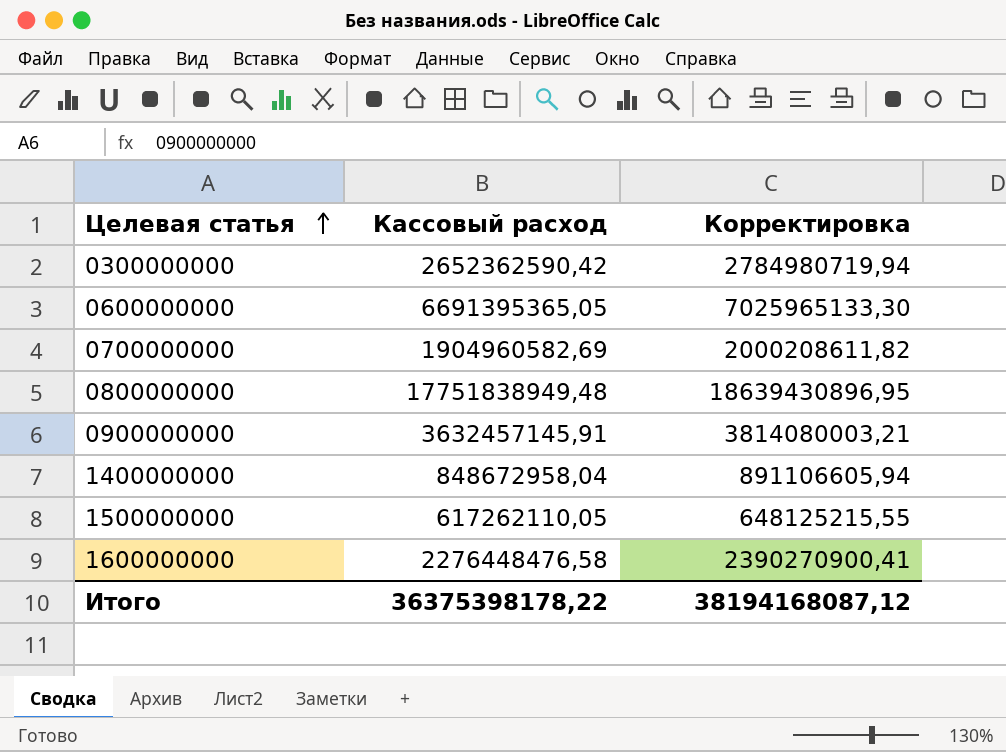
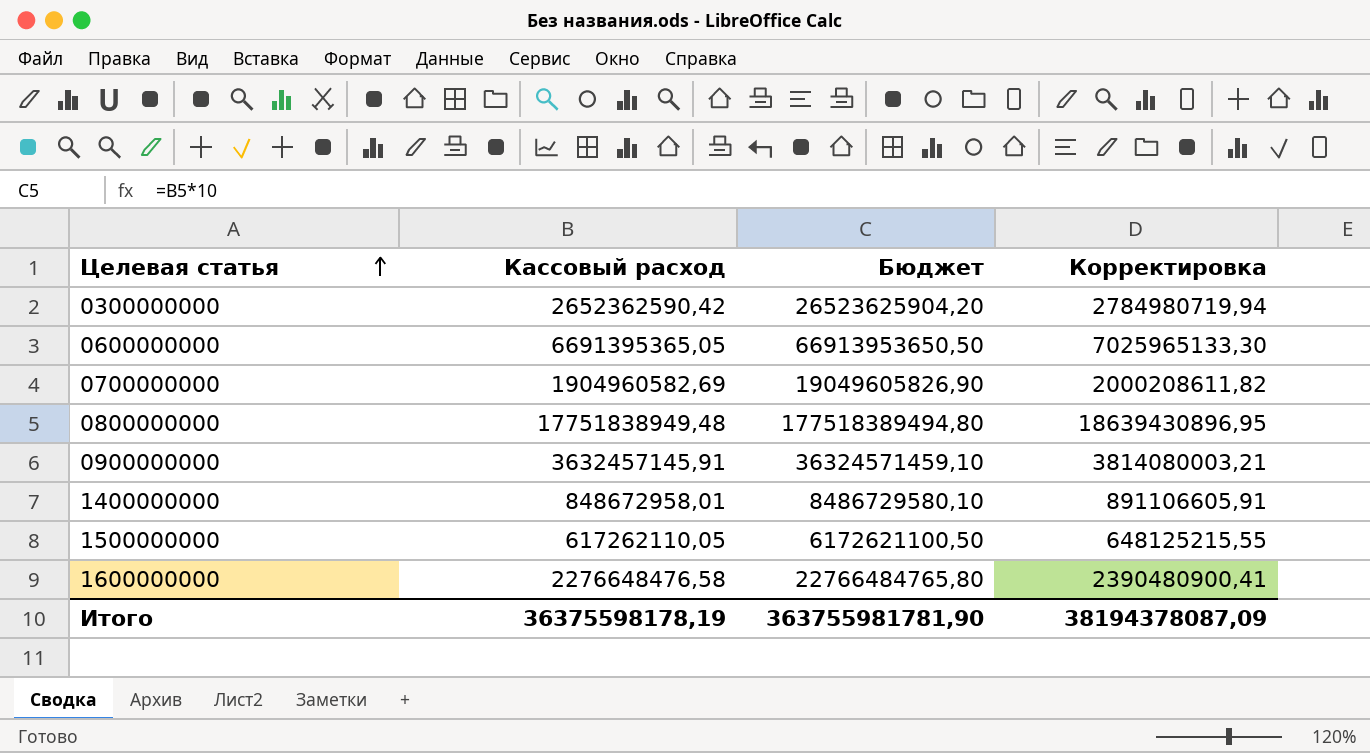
column Бюджет | formula: none -> [Кассовый расход] * 10
1400000000 | Кассовый расход: 848672958,04 -> 848672958,01
1400000000 | Корректировка: 891106605,94 -> 891106605,91
1600000000 | Кассовый расход: 2276448476,58 -> 2276648476,58
1600000000 | Корректировка: 2390270900,41 -> 2390480900,41
Итого | Кассовый расход: 36375398178,22 -> 36375598178,19
Итого | Корректировка: 38194168087,12 -> 38194378087,09

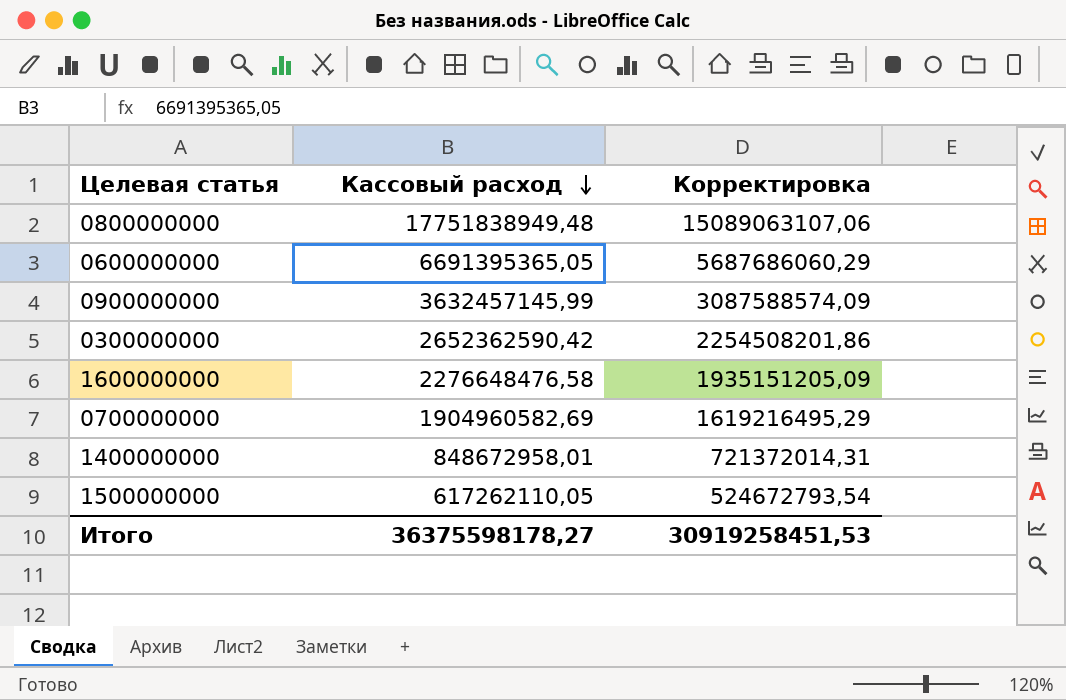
row order: Целевая статья ascending -> Кассовый расход descending
column Бюджет | formula: [Кассовый расход] * 10 -> none
column Корректировка | formula: [Кассовый расход] * 1,05 -> [Кассовый расход] * 0,85
0900000000 | Кассовый расход: 3632457145,91 -> 3632457145,99
Итого | Кассовый расход: 36375598178,19 -> 36375598178,27
Итого | Корректировка: 38194378087,09 -> 30919258451,53

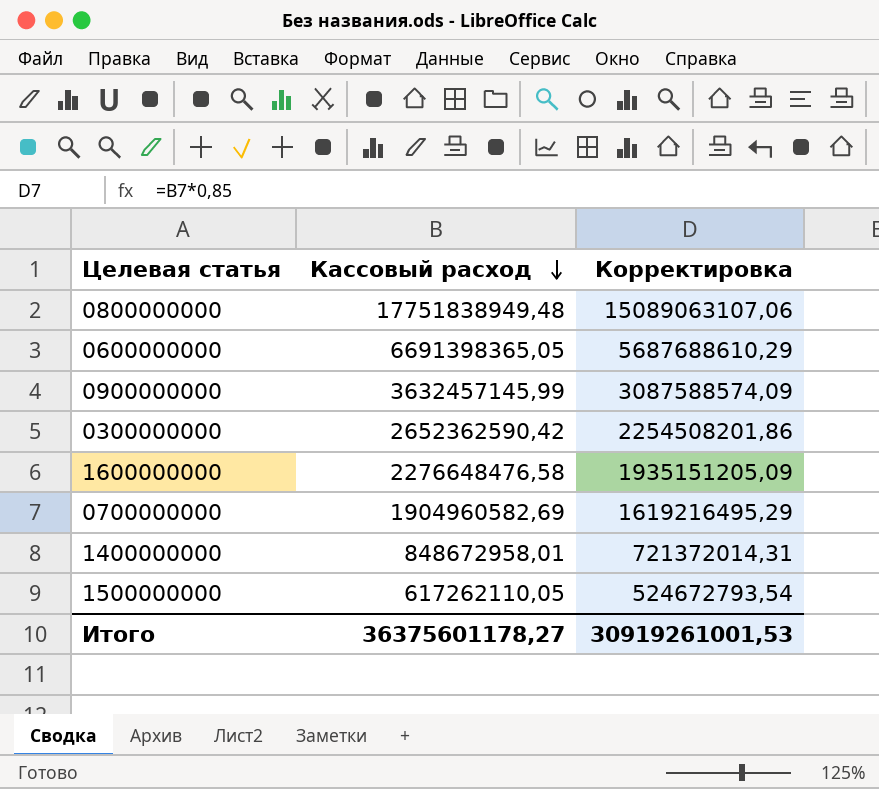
0600000000 | Кассовый расход: 6691395365,05 -> 6691398365,05
0600000000 | Корректировка: 5687686060,29 -> 5687688610,29
Итого | Кассовый расход: 36375598178,27 -> 36375601178,27
Итого | Корректировка: 30919258451,53 -> 30919261001,53

